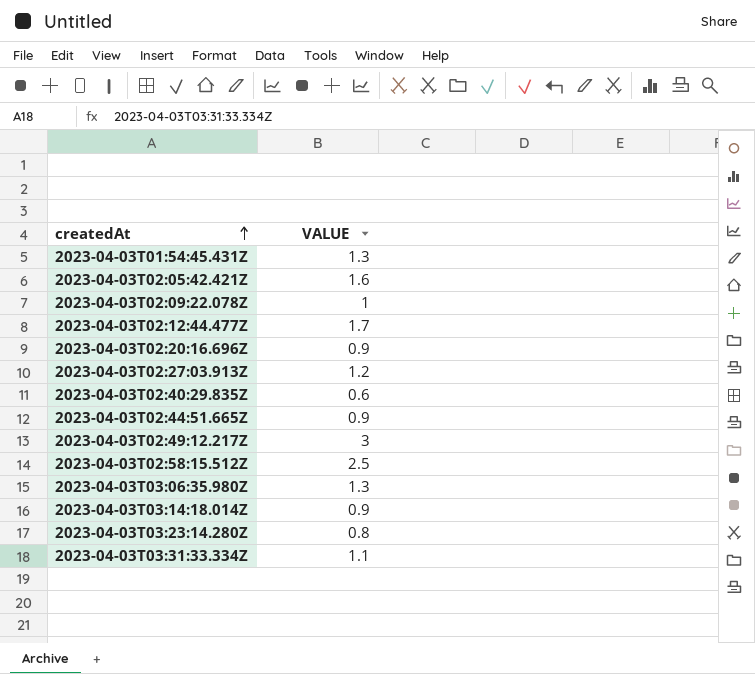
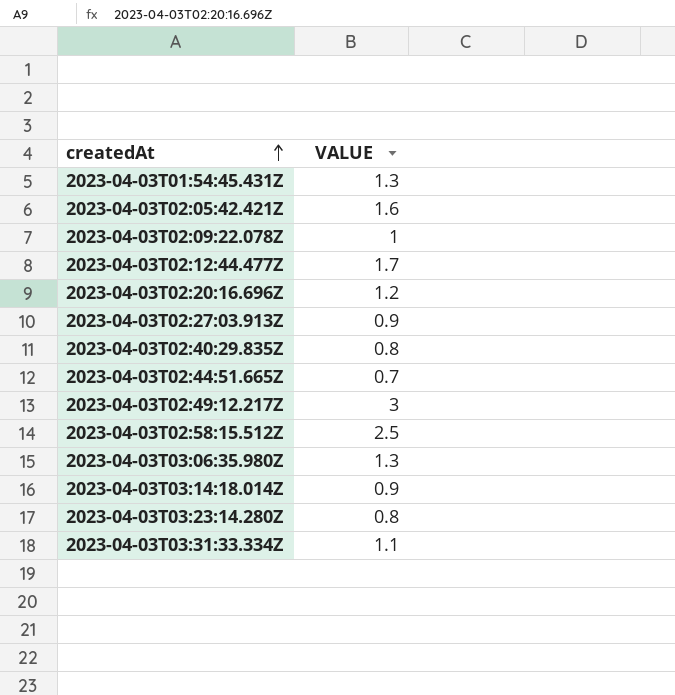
2023-04-03T02:20:16.696Z | VALUE: 0.9 -> 1.2
2023-04-03T02:27:03.913Z | VALUE: 1.2 -> 0.9
2023-04-03T02:40:29.835Z | VALUE: 0.6 -> 0.8
2023-04-03T02:44:51.665Z | VALUE: 0.9 -> 0.7

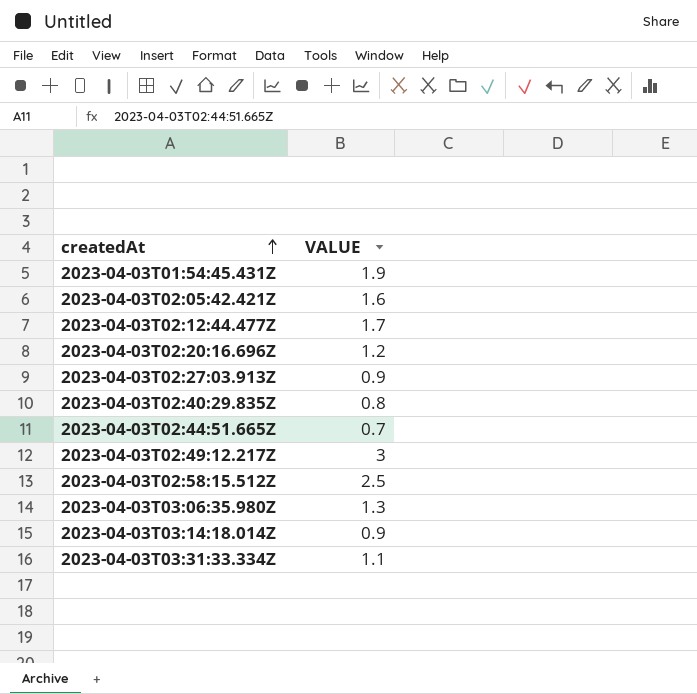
row 2023-04-03T02:09:22.078Z: 1 -> none
row 2023-04-03T03:23:14.280Z: 0.8 -> none
2023-04-03T01:54:45.431Z | VALUE: 1.3 -> 1.9

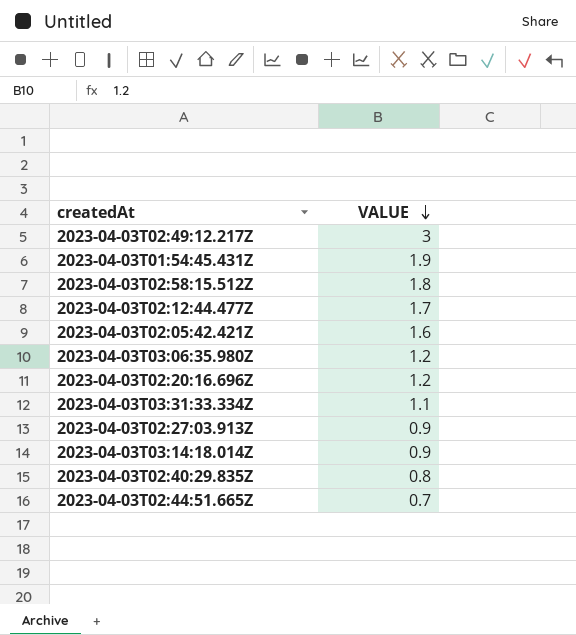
row order: createdAt ascending -> VALUE descending
2023-04-03T02:58:15.512Z | VALUE: 2.5 -> 1.8
2023-04-03T03:06:35.980Z | VALUE: 1.3 -> 1.2

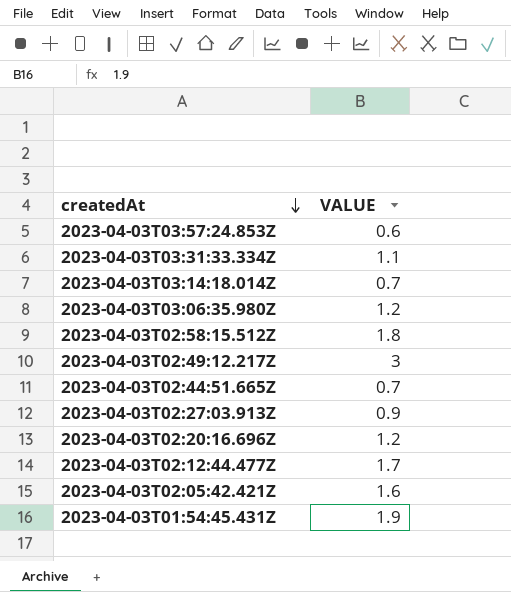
row order: VALUE descending -> createdAt descending
row 2023-04-03T02:40:29.835Z: 0.8 -> none
row 2023-04-03T03:57:24.853Z: none -> 0.6
2023-04-03T03:14:18.014Z | VALUE: 0.9 -> 0.7

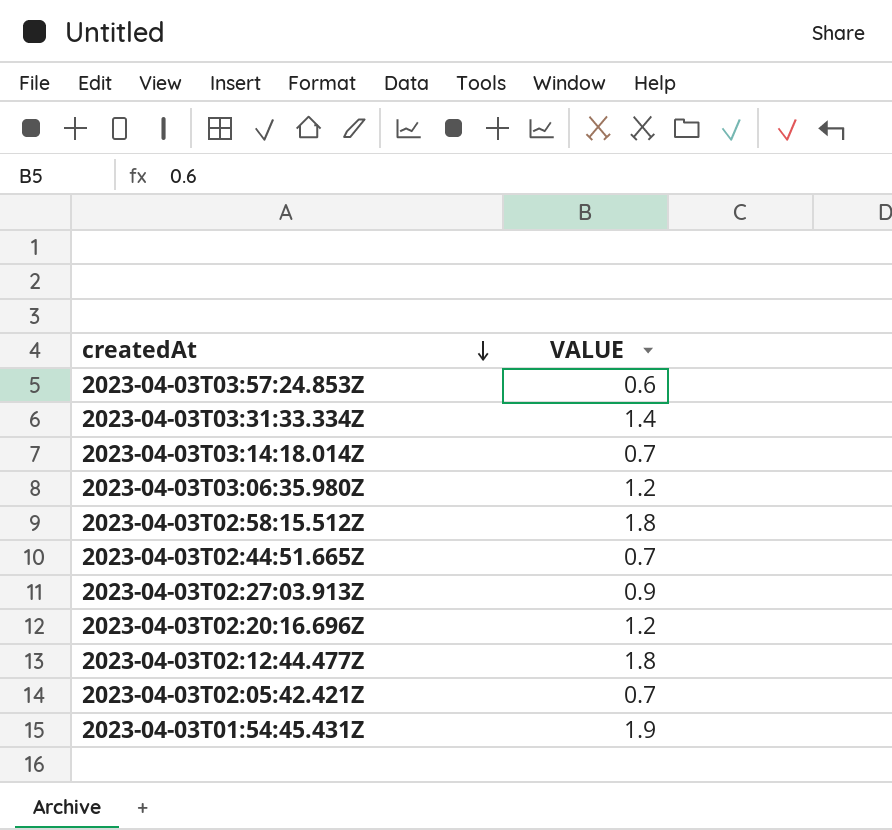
row 2023-04-03T02:49:12.217Z: 3 -> none
2023-04-03T03:31:33.334Z | VALUE: 1.1 -> 1.4
2023-04-03T02:12:44.477Z | VALUE: 1.7 -> 1.8
2023-04-03T02:05:42.421Z | VALUE: 1.6 -> 0.7

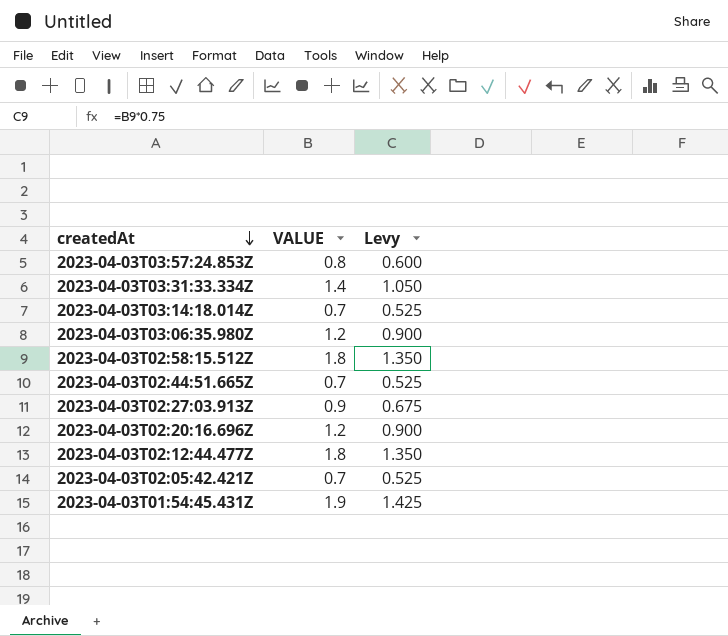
column Levy | formula: none -> [VALUE] * 0.75
2023-04-03T03:57:24.853Z | VALUE: 0.6 -> 0.8

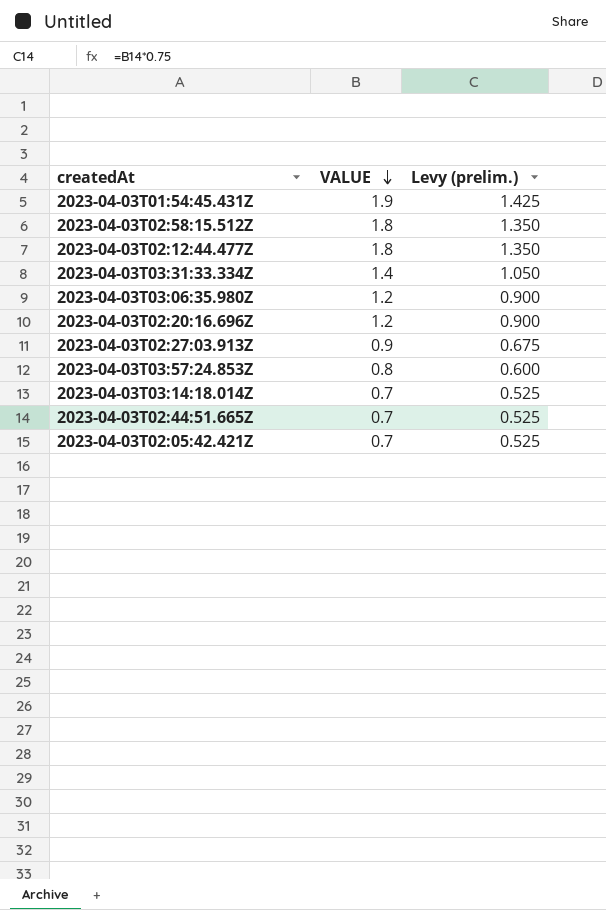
row order: createdAt descending -> VALUE descending
column name: Levy -> Levy (prelim.)

